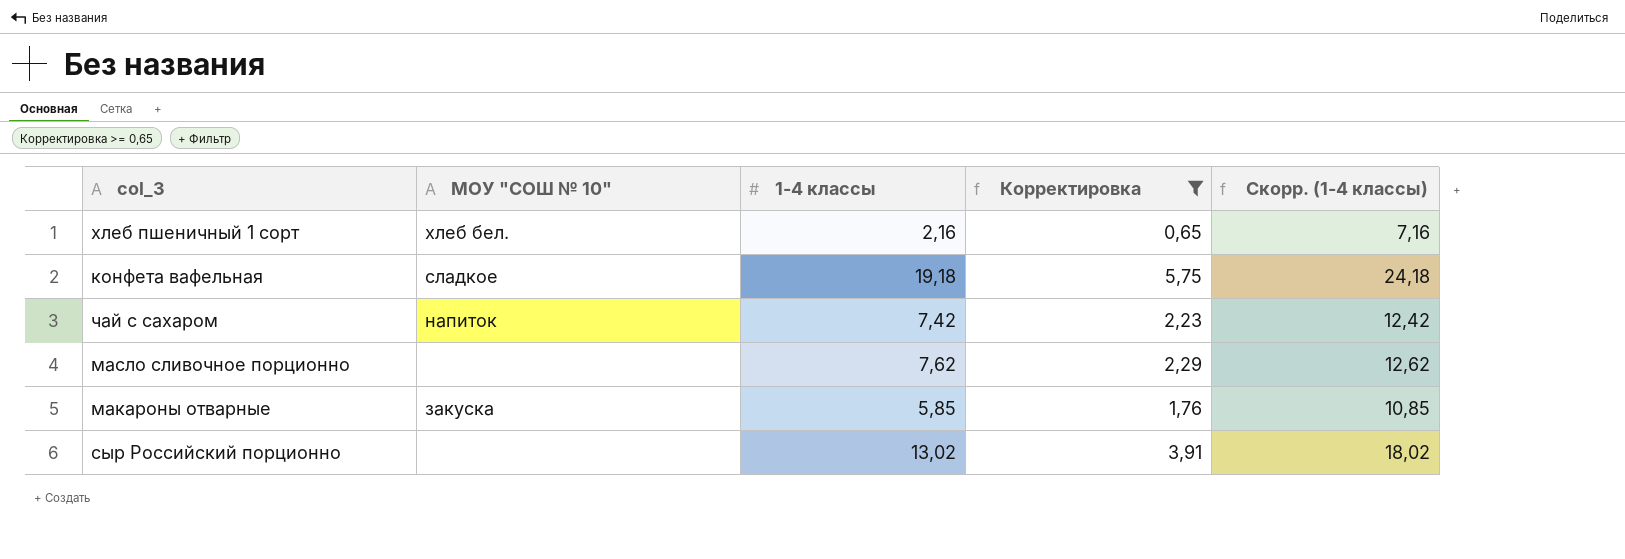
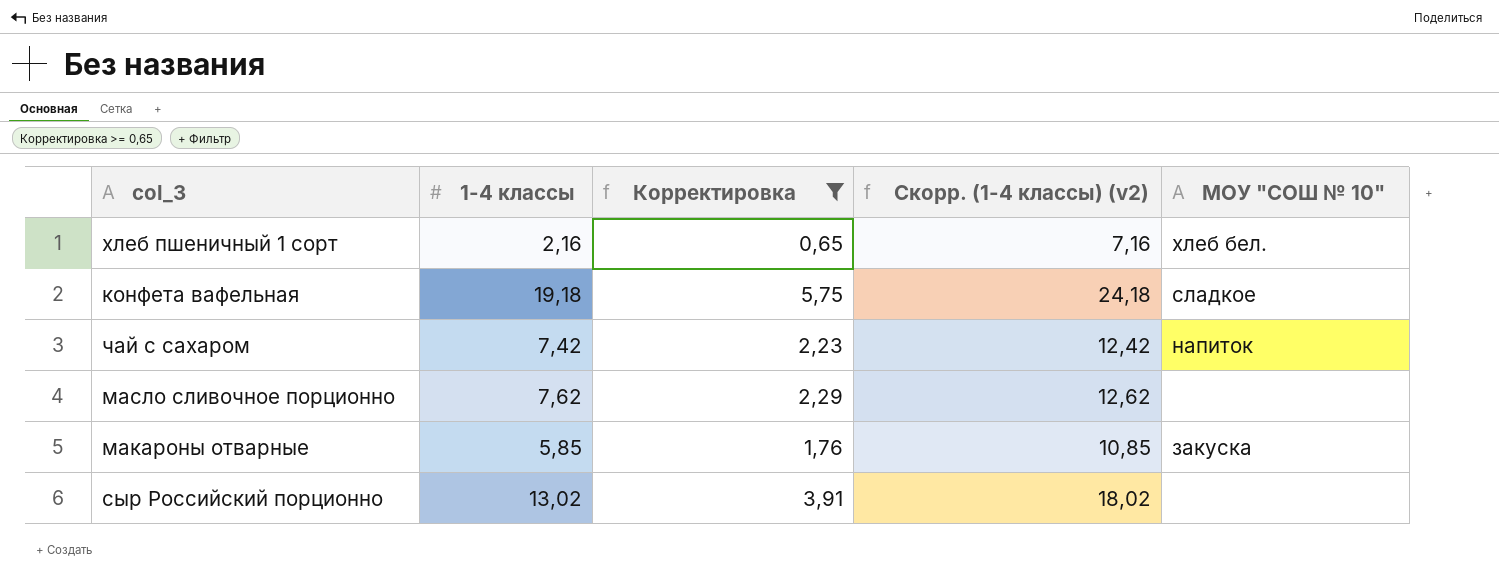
column name: Скорр. (1-4 классы) -> Скорр. (1-4 классы) (v2)
column МОУ "СОШ № 10" | position: 2 -> 5

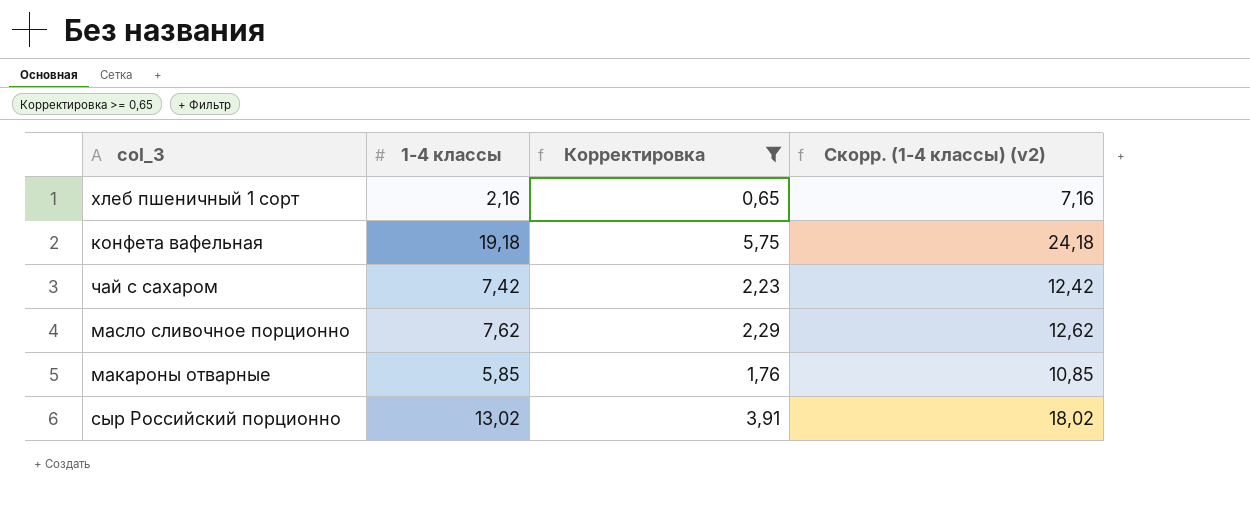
column МОУ "СОШ № 10" | position: 5 -> none

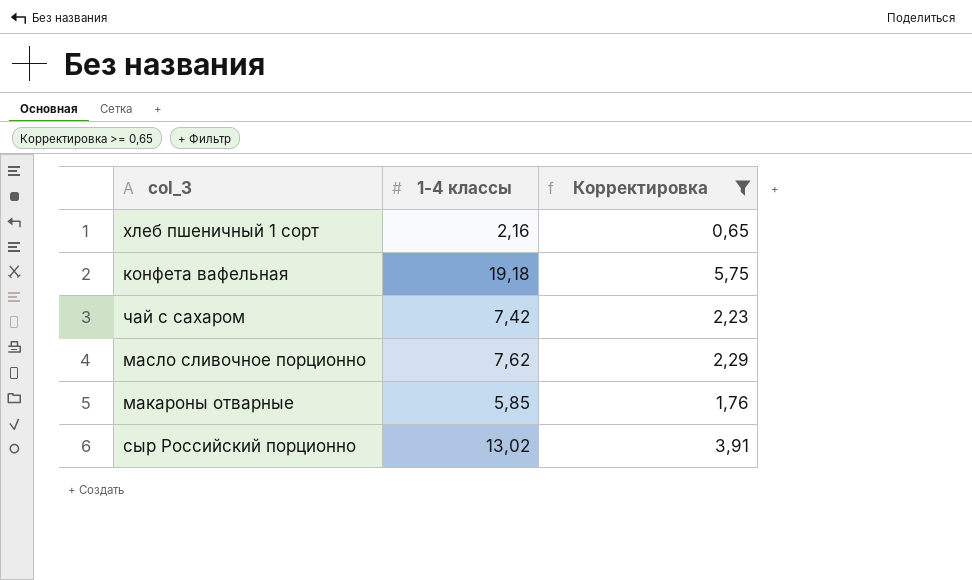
column Скорр. (1-4 классы) (v2) | formula: [1-4 классы] + 5 -> none

